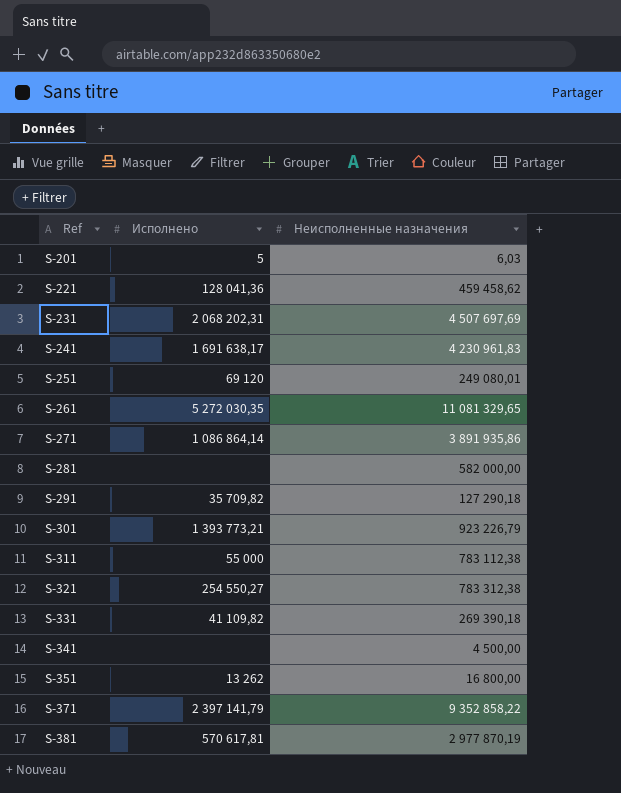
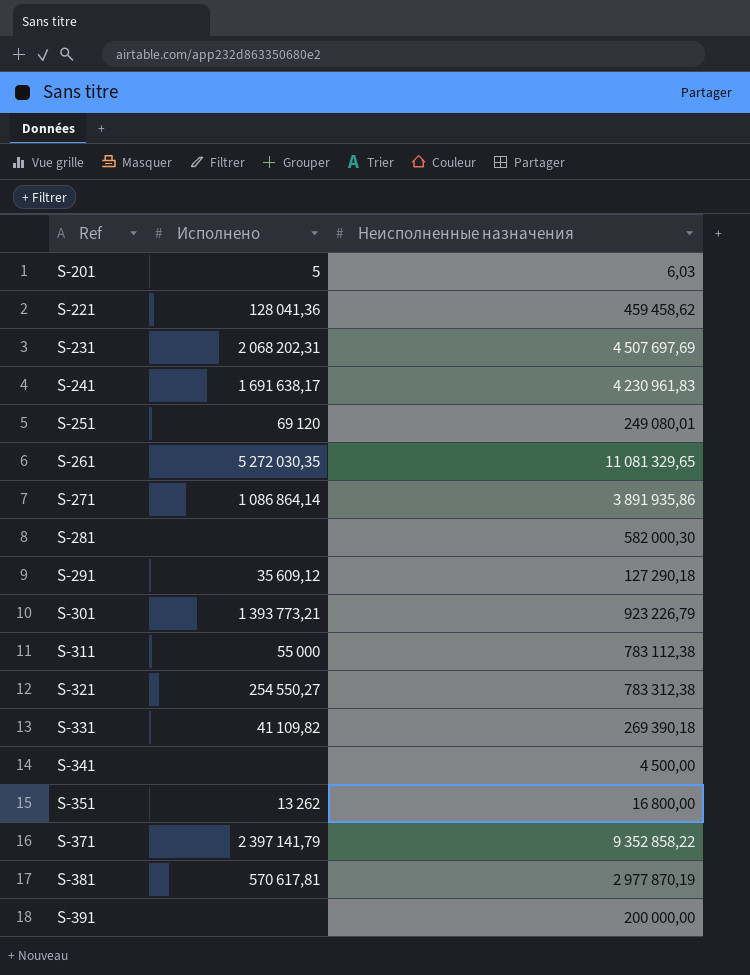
S-281 | Неисполненные назначения: 582 000,00 -> 582 000,30
S-291 | Исполнено: 35 709,82 -> 35 609,12
row S-391: none -> none | 200 000,00

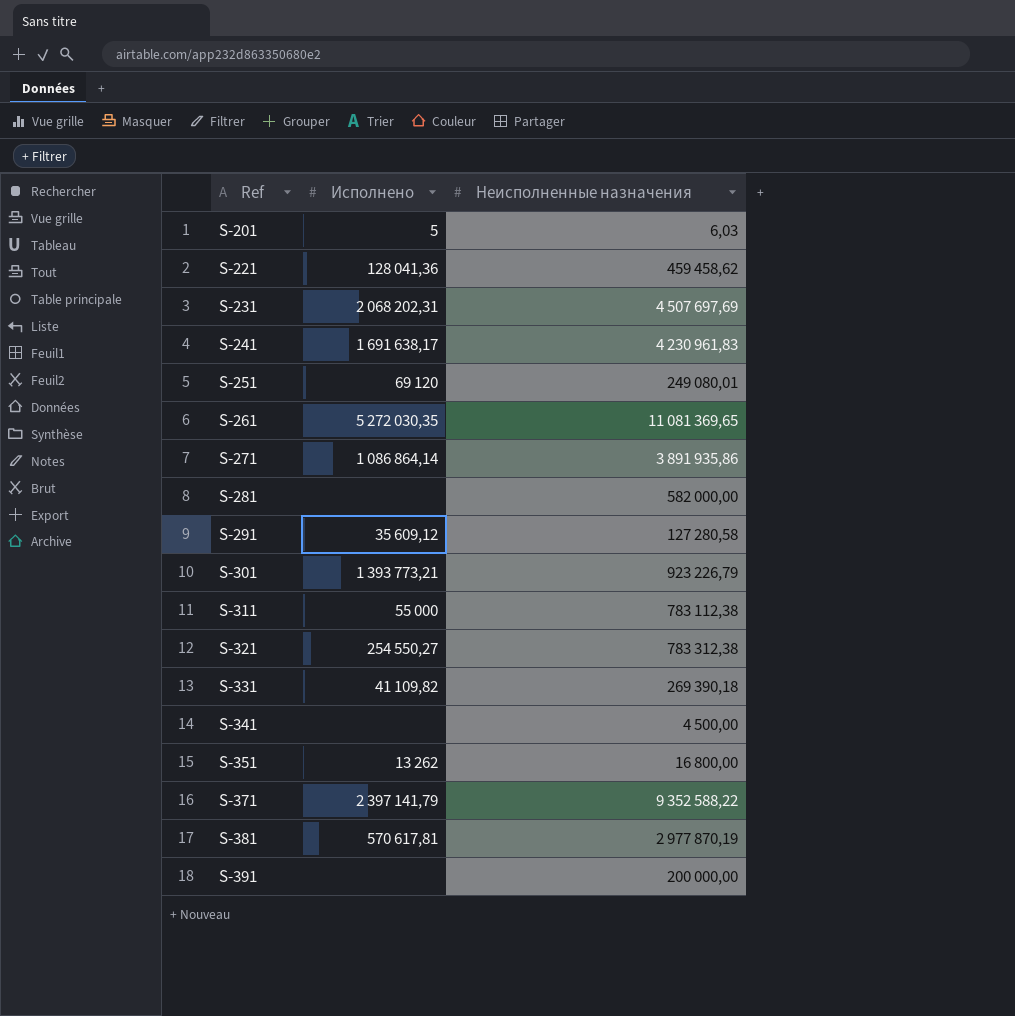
S-261 | Неисполненные назначения: 11 081 329,65 -> 11 081 369,65
S-281 | Неисполненные назначения: 582 000,30 -> 582 000,00
S-291 | Неисполненные назначения: 127 290,18 -> 127 280,58
S-371 | Неисполненные назначения: 9 352 858,22 -> 9 352 588,22

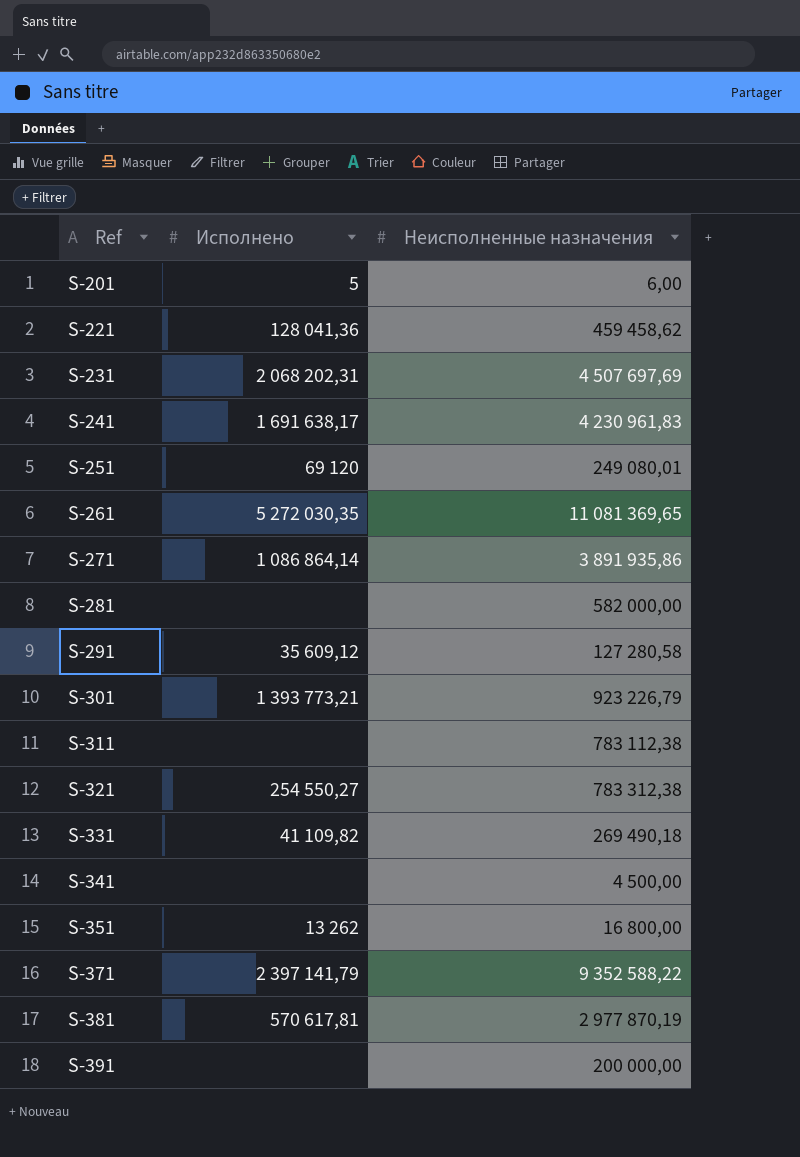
S-201 | Неисполненные назначения: 6,03 -> 6,00
S-311 | Исполнено: 55 000 -> none
S-331 | Неисполненные назначения: 269 390,18 -> 269 490,18

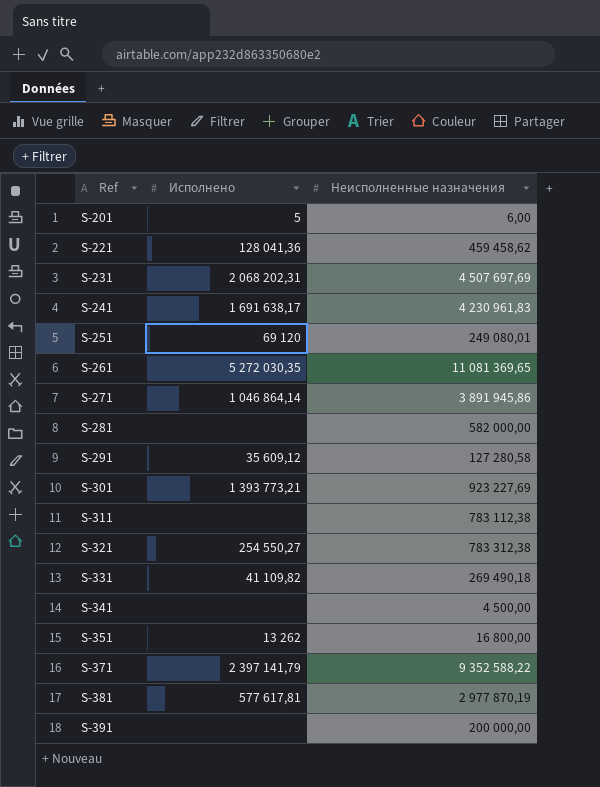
S-271 | Исполнено: 1 086 864,14 -> 1 046 864,14
S-271 | Неисполненные назначения: 3 891 935,86 -> 3 891 945,86
S-301 | Неисполненные назначения: 923 226,79 -> 923 227,69
S-381 | Исполнено: 570 617,81 -> 577 617,81

